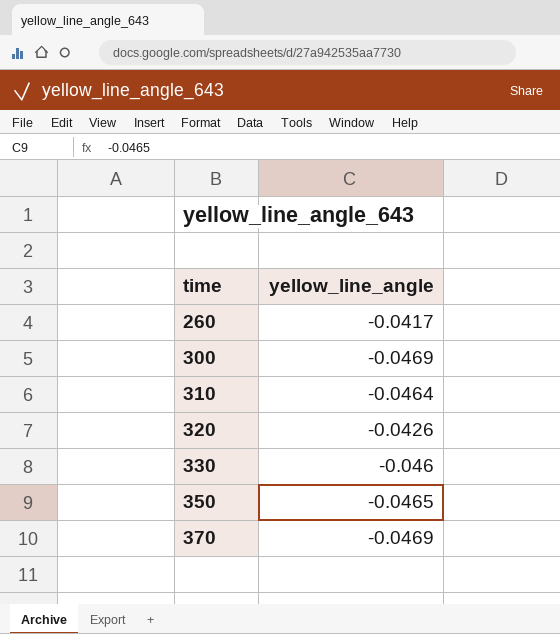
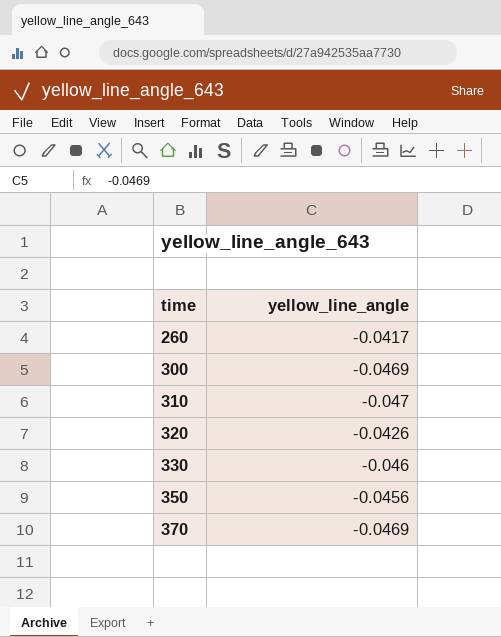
310 | yellow_line_angle: -0.0464 -> -0.047
350 | yellow_line_angle: -0.0465 -> -0.0456

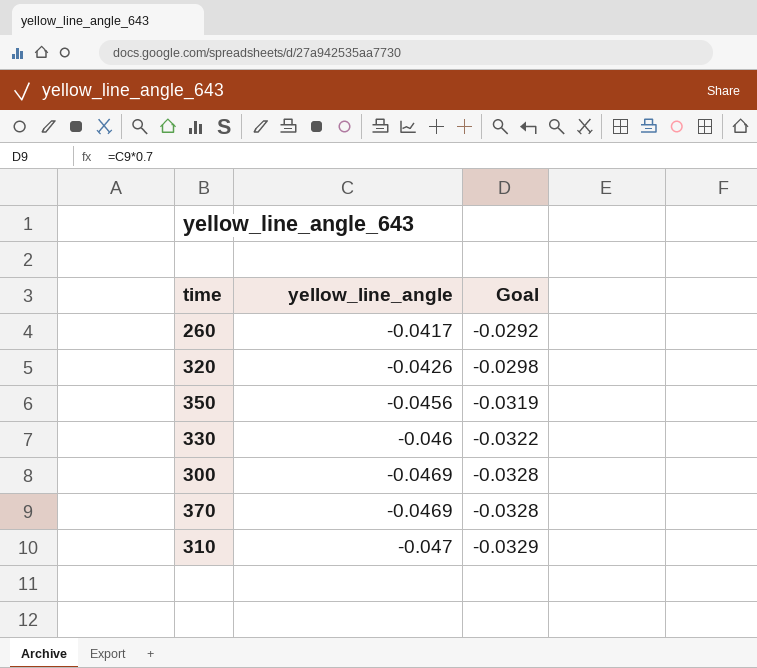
row order: time ascending -> yellow_line_angle descending
column Goal | formula: none -> [yellow_line_angle] * 0.7

